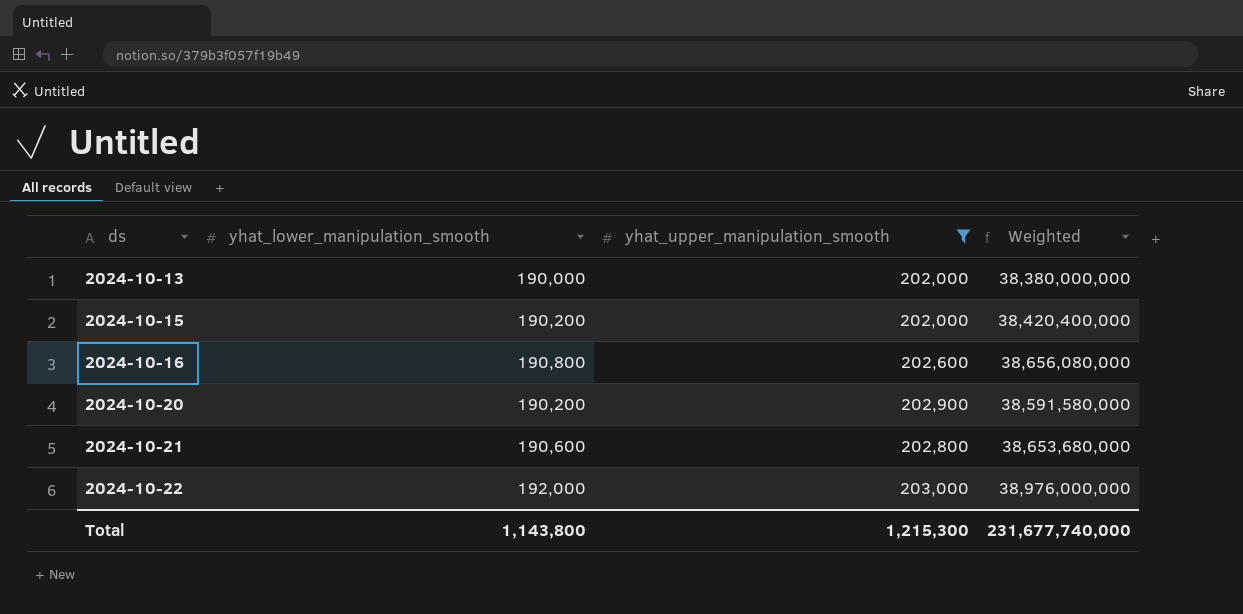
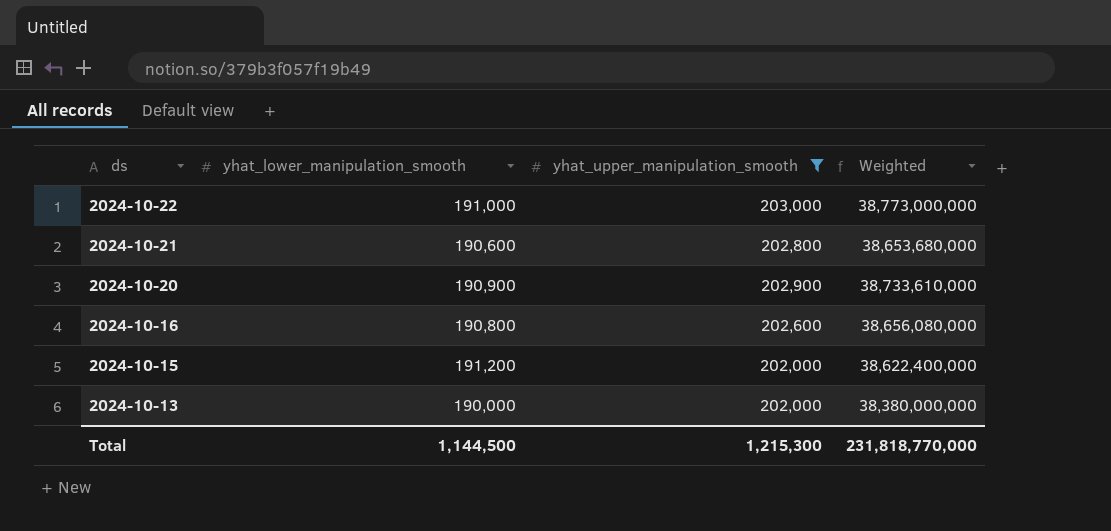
row order: ds ascending -> ds descending
2024-10-22 | yhat_lower_manipulation_smooth: 192,000 -> 191,000
2024-10-22 | Weighted: 38,976,000,000 -> 38,773,000,000
2024-10-20 | yhat_lower_manipulation_smooth: 190,200 -> 190,900
2024-10-20 | Weighted: 38,591,580,000 -> 38,733,610,000
2024-10-15 | yhat_lower_manipulation_smooth: 190,200 -> 191,200
2024-10-15 | Weighted: 38,420,400,000 -> 38,622,400,000
Total | yhat_lower_manipulation_smooth: 1,143,800 -> 1,144,500
Total | Weighted: 231,677,740,000 -> 231,818,770,000

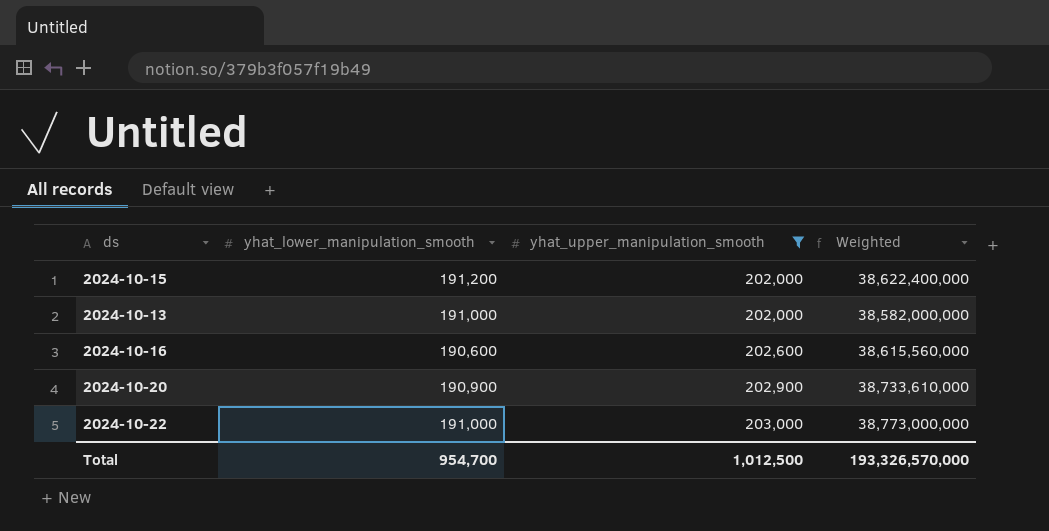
row order: ds descending -> yhat_upper_manipulation_smooth ascending
row 2024-10-21: 190,600 | 202,800 | 38,653,680,000 -> none
2024-10-13 | yhat_lower_manipulation_smooth: 190,000 -> 191,000
2024-10-13 | Weighted: 38,380,000,000 -> 38,582,000,000
2024-10-16 | yhat_lower_manipulation_smooth: 190,800 -> 190,600
2024-10-16 | Weighted: 38,656,080,000 -> 38,615,560,000
Total | yhat_lower_manipulation_smooth: 1,144,500 -> 954,700
Total | yhat_upper_manipulation_smooth: 1,215,300 -> 1,012,500
Total | Weighted: 231,818,770,000 -> 193,326,570,000

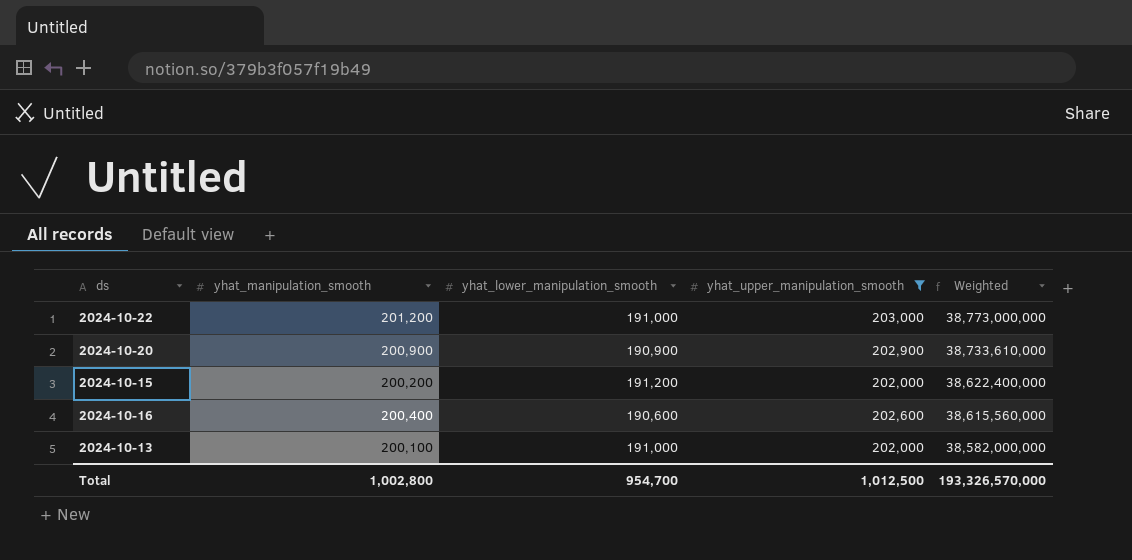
row order: yhat_upper_manipulation_smooth ascending -> Weighted descending
column yhat_manipulation_smooth | position: none -> 2

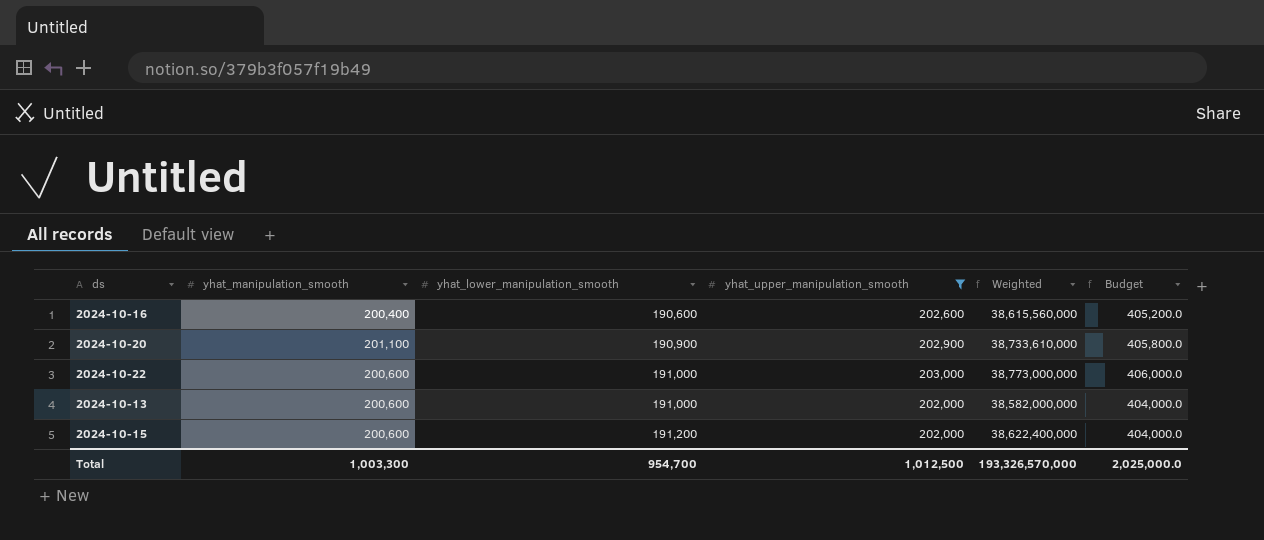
row order: Weighted descending -> yhat_lower_manipulation_smooth ascending
column Budget | formula: none -> [yhat_upper_manipulation_smooth] * 2
2024-10-20 | yhat_manipulation_smooth: 200,900 -> 201,100
2024-10-22 | yhat_manipulation_smooth: 201,200 -> 200,600
2024-10-13 | yhat_manipulation_smooth: 200,100 -> 200,600
2024-10-15 | yhat_manipulation_smooth: 200,200 -> 200,600
Total | yhat_manipulation_smooth: 1,002,800 -> 1,003,300

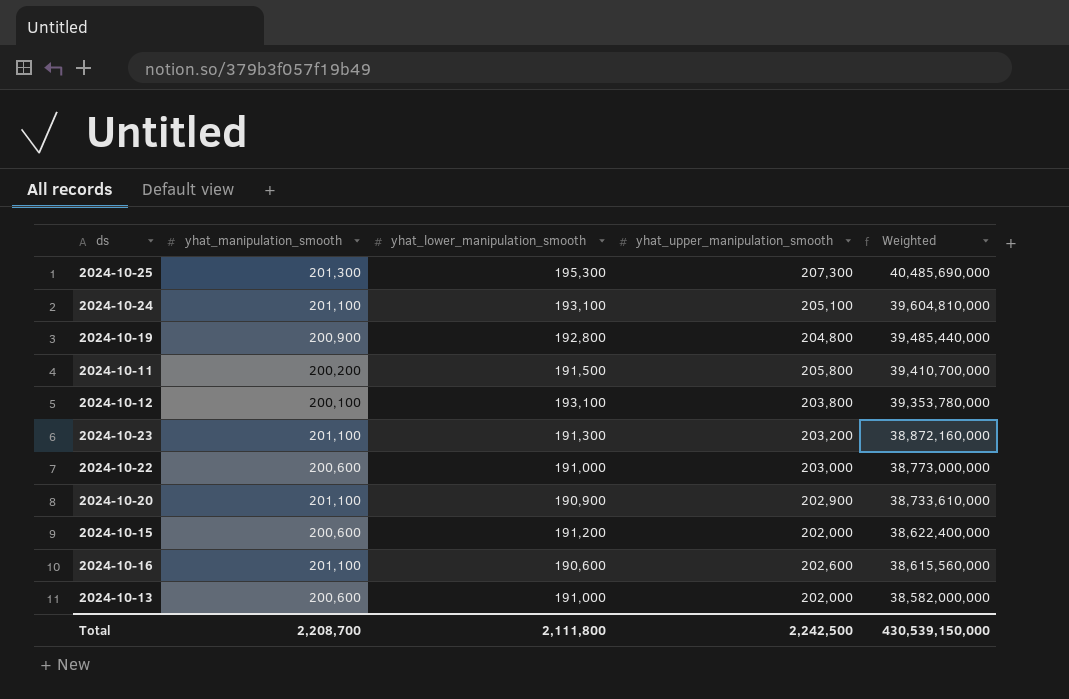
filter: yhat_upper_manipulation_smooth <= 203,000 -> none
row order: yhat_lower_manipulation_smooth ascending -> Weighted descending
column Budget | formula: [yhat_upper_manipulation_smooth] * 2 -> none
2024-10-16 | yhat_manipulation_smooth: 200,400 -> 201,100
Total | yhat_manipulation_smooth: 1,003,300 -> 2,208,700
Total | yhat_lower_manipulation_smooth: 954,700 -> 2,111,800
Total | yhat_upper_manipulation_smooth: 1,012,500 -> 2,242,500
Total | Weighted: 193,326,570,000 -> 430,539,150,000

